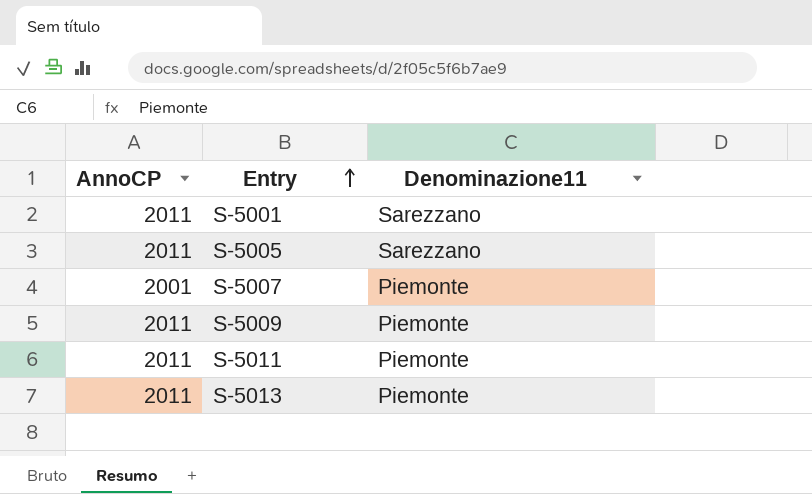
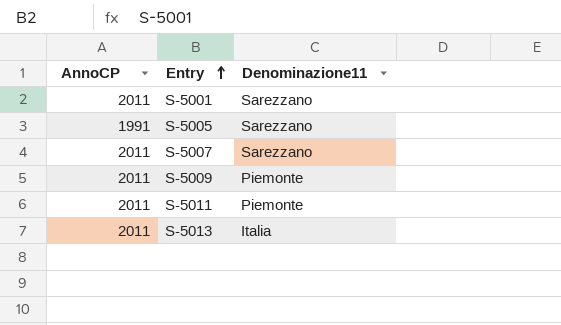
S-5005 | AnnoCP: 2011 -> 1991
S-5007 | AnnoCP: 2001 -> 2011
S-5007 | Denominazione11: Piemonte -> Sarezzano
S-5013 | Denominazione11: Piemonte -> Italia

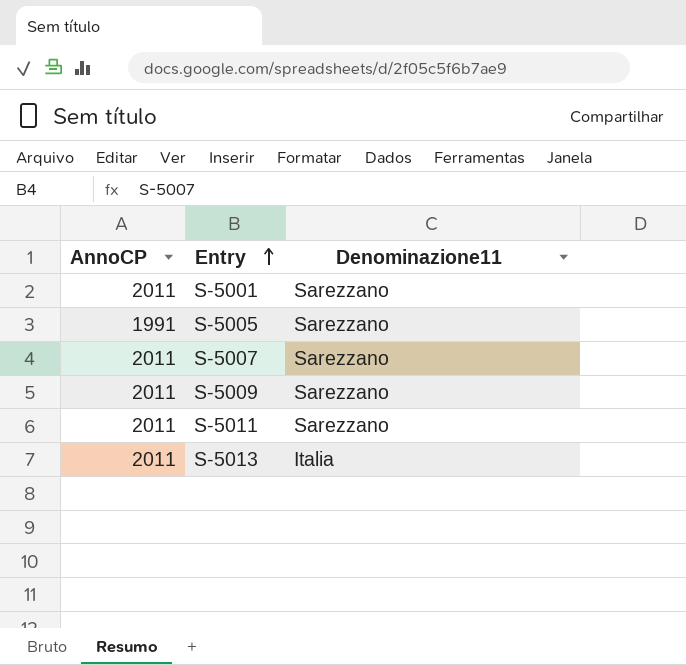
S-5009 | Denominazione11: Piemonte -> Sarezzano
S-5011 | Denominazione11: Piemonte -> Sarezzano

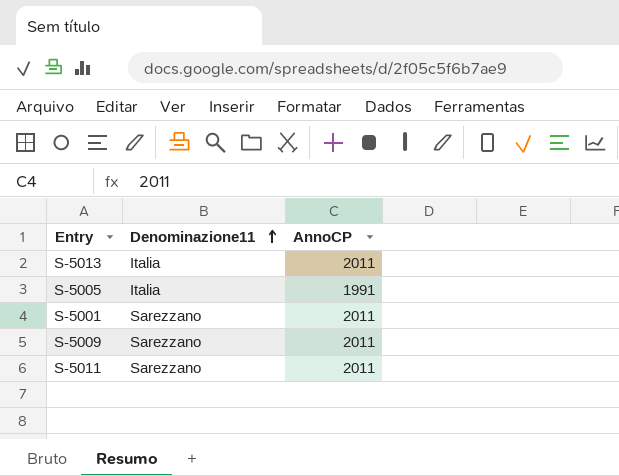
row order: Entry ascending -> Denominazione11 ascending
column AnnoCP | position: 1 -> 3
row S-5007: 2011 | Sarezzano -> none
S-5005 | Denominazione11: Sarezzano -> Italia

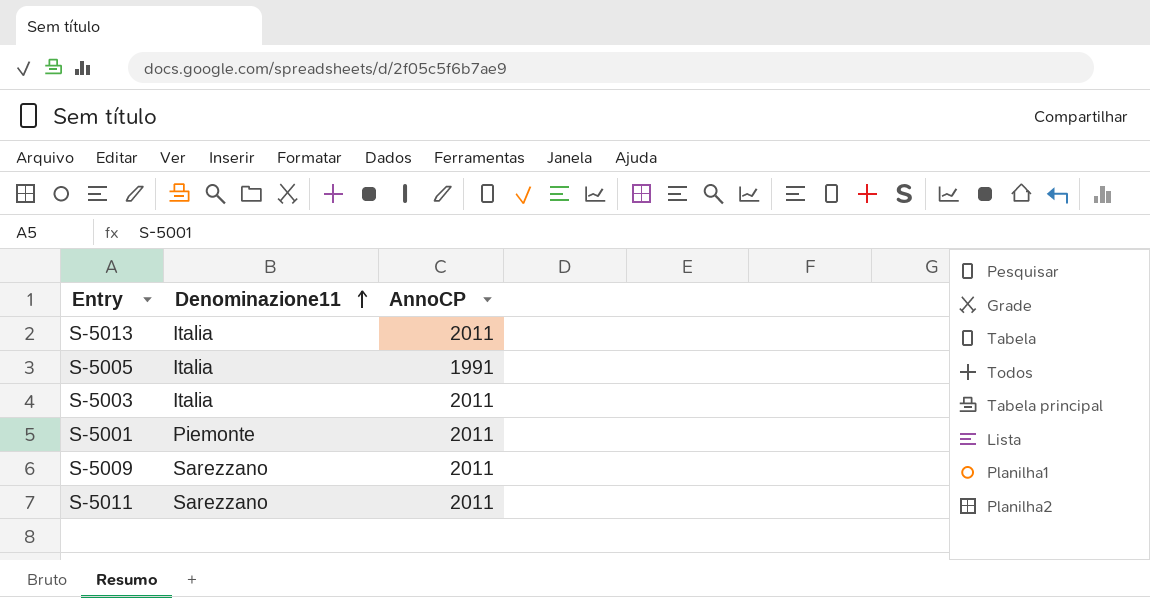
row S-5003: none -> Italia | 2011
S-5001 | Denominazione11: Sarezzano -> Piemonte

